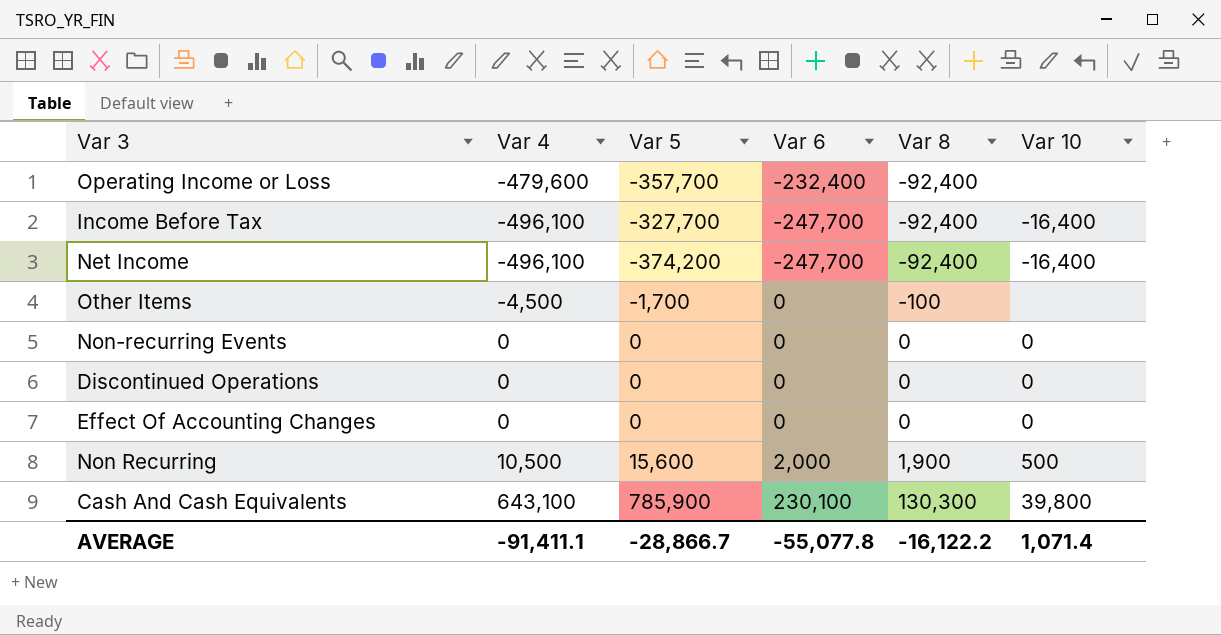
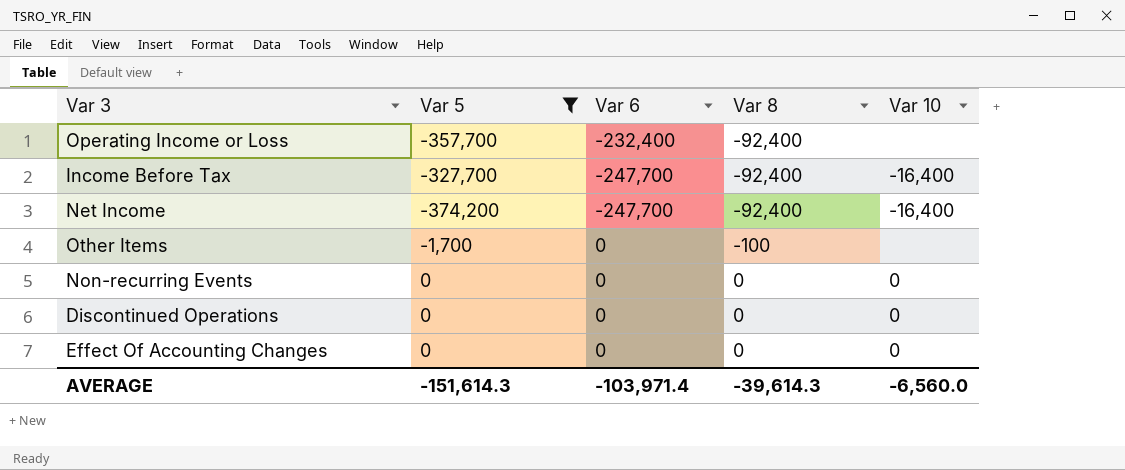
filter: none -> Var 5 <= 0
column Var 4 | position: 2 -> none
AVERAGE | Var 5: -28,866.7 -> -151,614.3
AVERAGE | Var 6: -55,077.8 -> -103,971.4
AVERAGE | Var 8: -16,122.2 -> -39,614.3
AVERAGE | Var 10: 1,071.4 -> -6,560.0

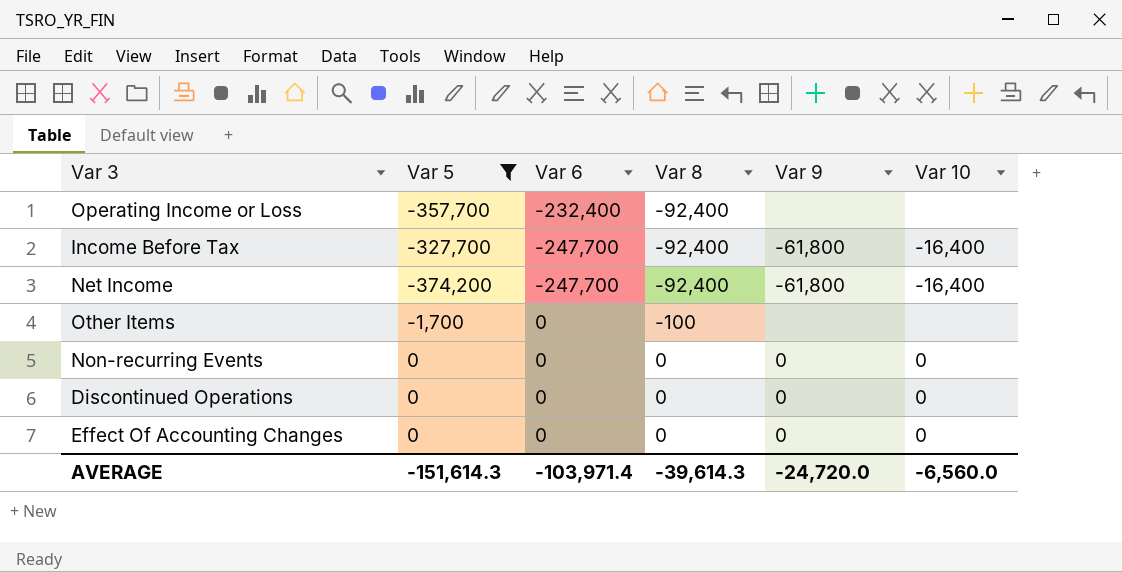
column Var 9 | position: none -> 5

